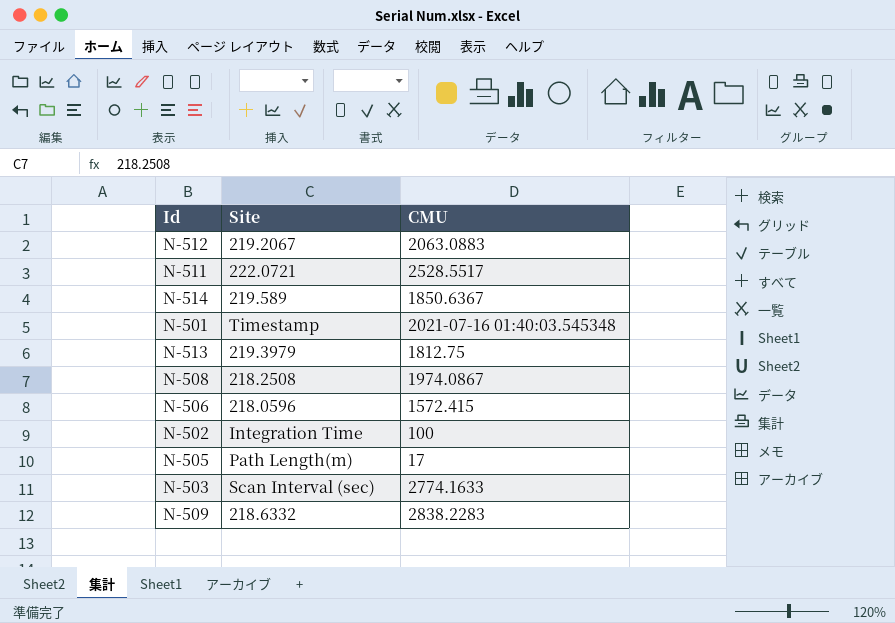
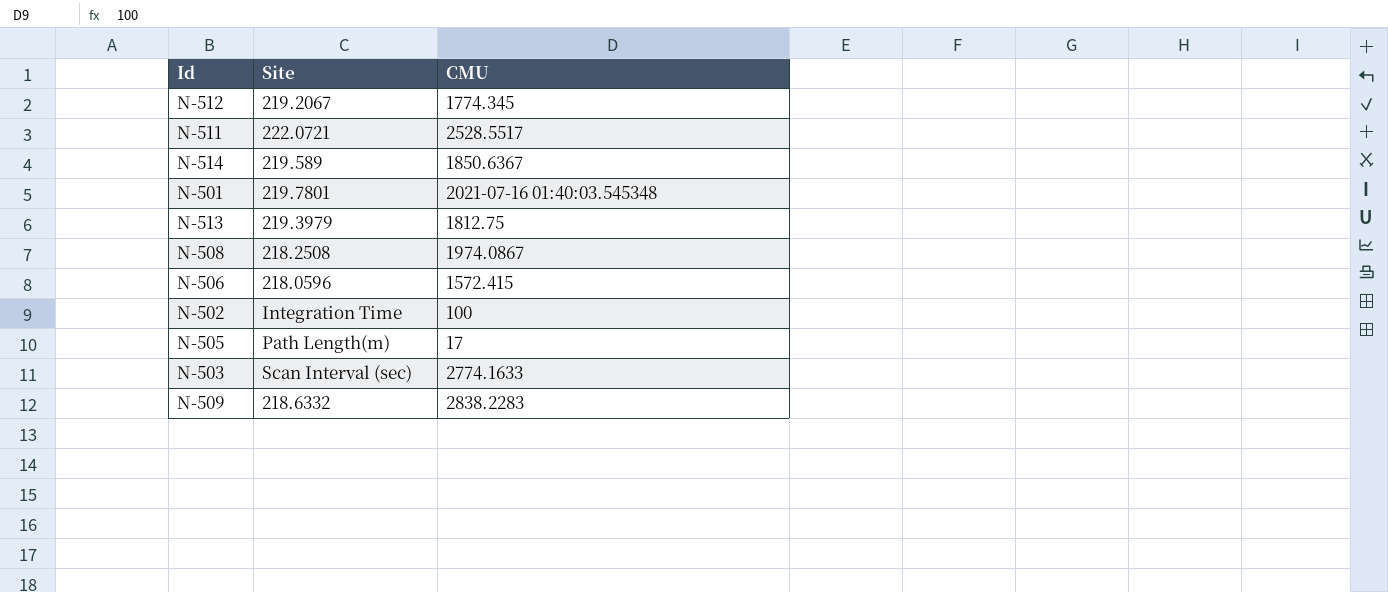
N-512 | CMU: 2063.0883 -> 1774.345
N-501 | Site: Timestamp -> 219.7801

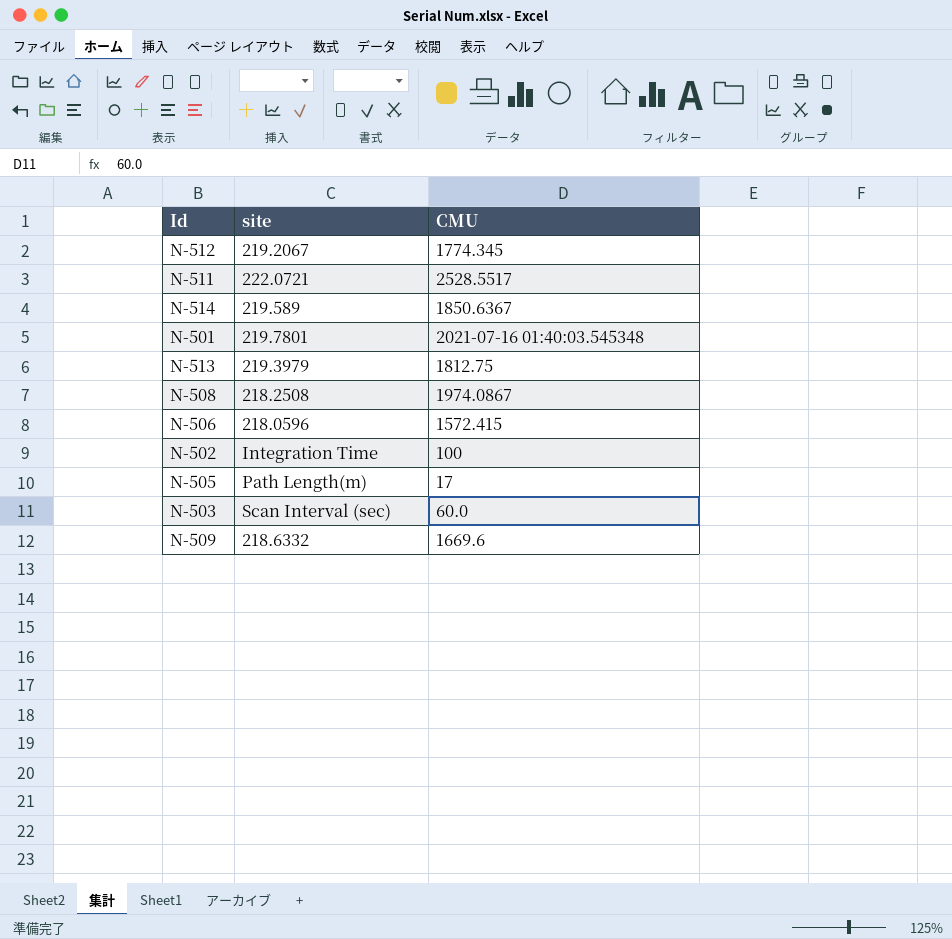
column name: Site -> site
N-503 | CMU: 2774.1633 -> 60.0
N-509 | CMU: 2838.2283 -> 1669.6

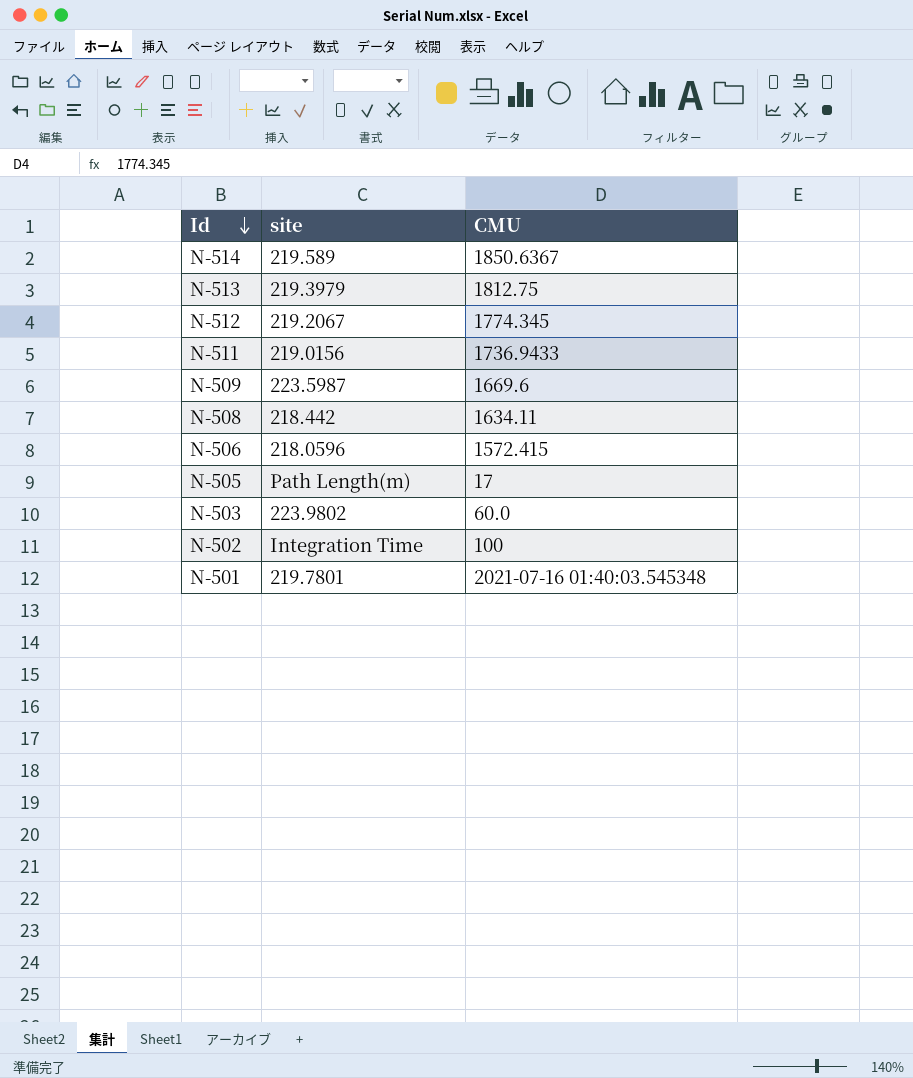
row order: none -> Id descending
N-511 | site: 222.0721 -> 219.0156
N-511 | CMU: 2528.5517 -> 1736.9433
N-509 | site: 218.6332 -> 223.5987
N-508 | site: 218.2508 -> 218.442
N-508 | CMU: 1974.0867 -> 1634.11
N-503 | site: Scan Interval (sec) -> 223.9802

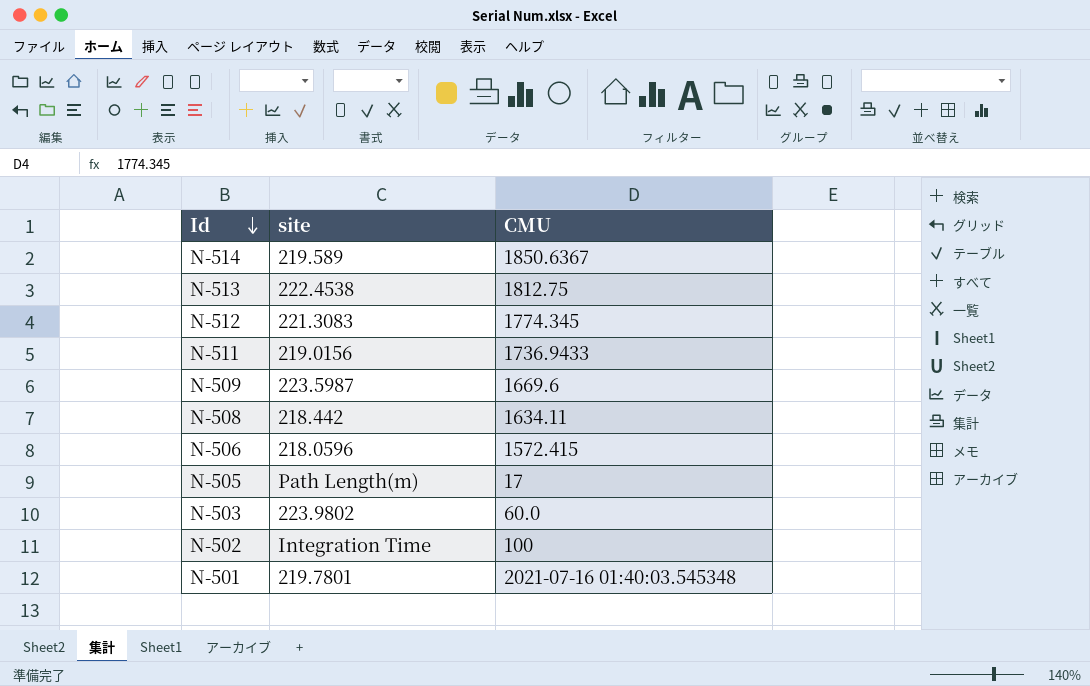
N-513 | site: 219.3979 -> 222.4538
N-512 | site: 219.2067 -> 221.3083

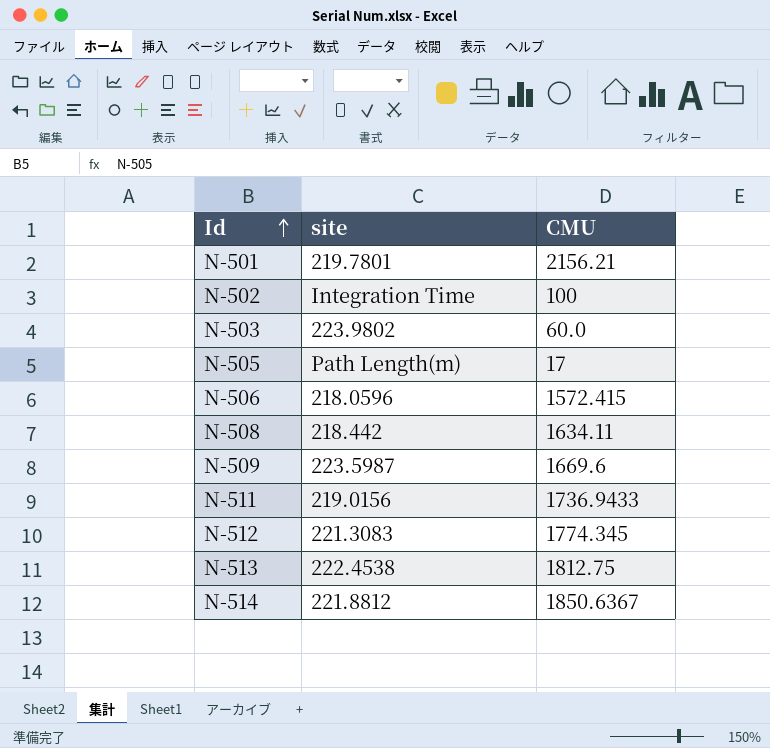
row order: Id descending -> Id ascending
N-501 | CMU: 2021-07-16 01:40:03.545348 -> 2156.21
N-514 | site: 219.589 -> 221.8812

